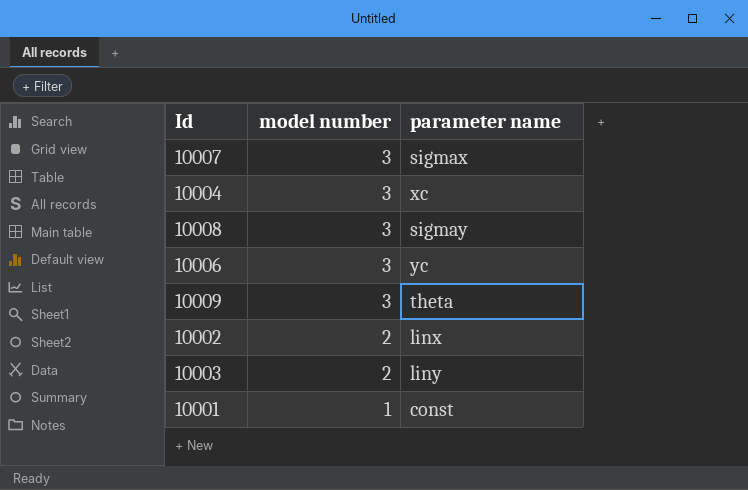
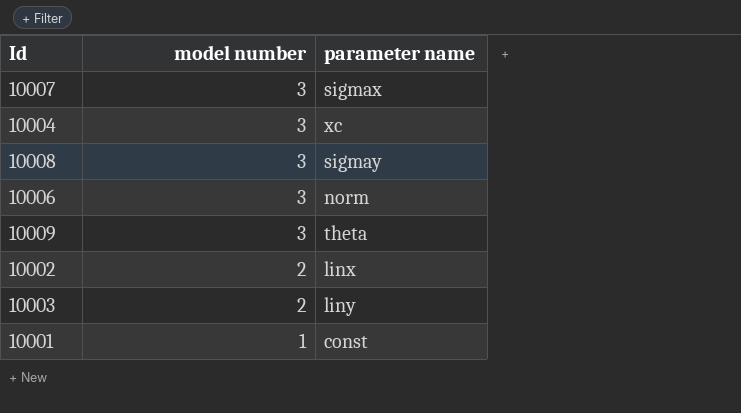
10006 | parameter name: yc -> norm

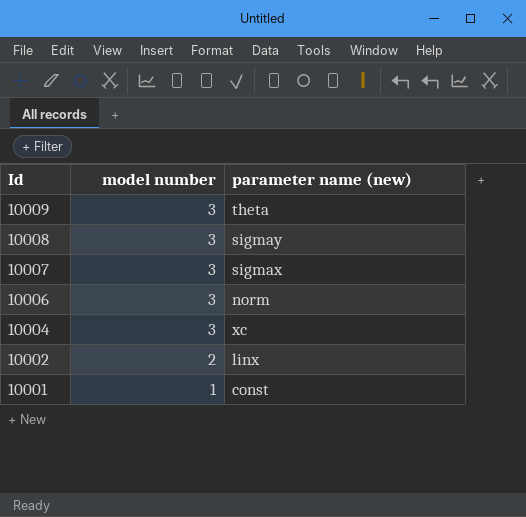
row order: model number descending -> Id descending
column name: parameter name -> parameter name (new)
row 10003: 2 | liny -> none

